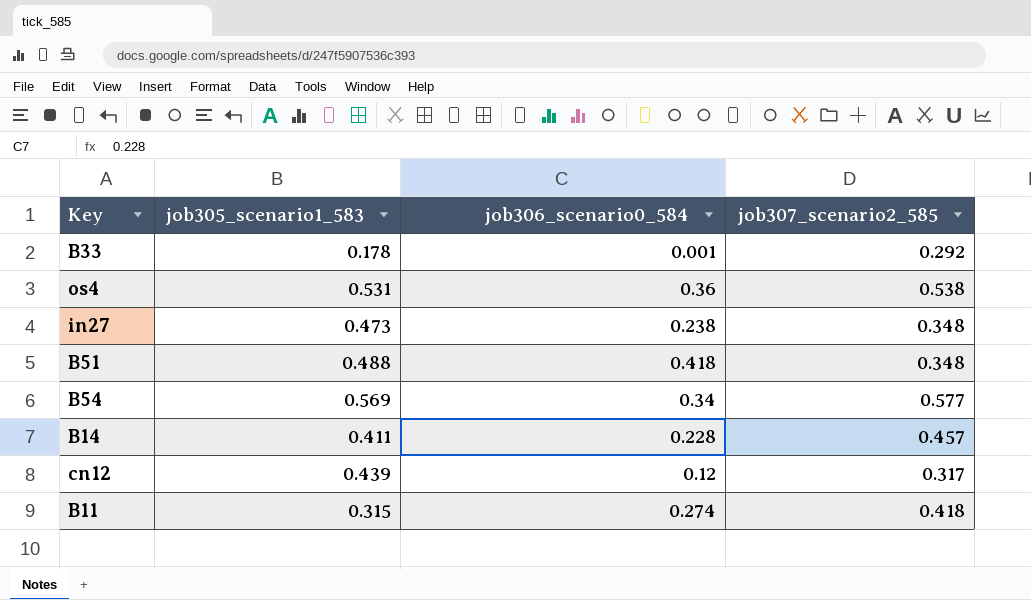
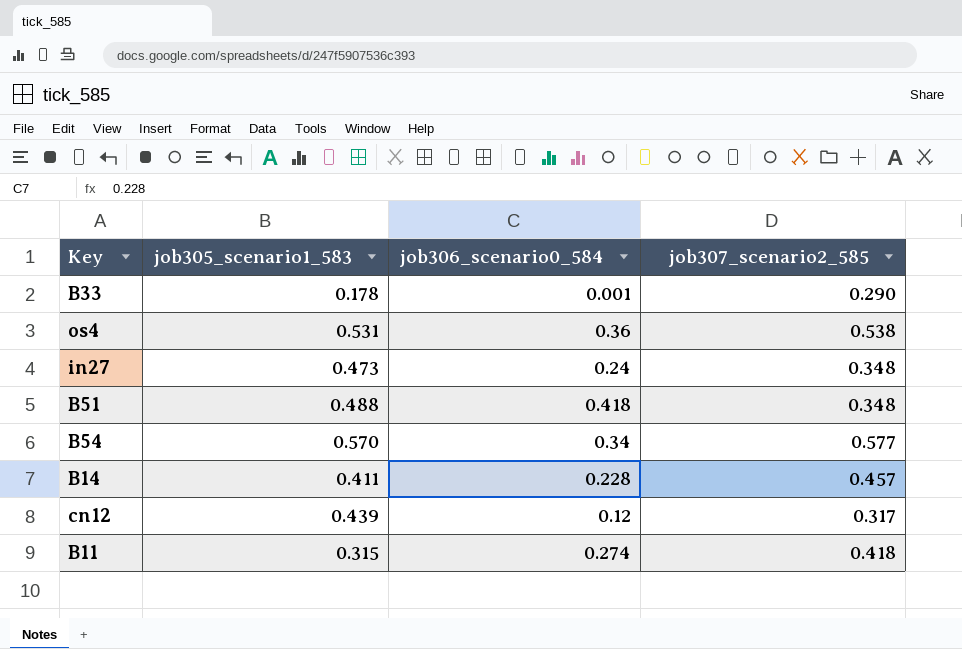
B33 | job307_scenario2_585: 0.292 -> 0.290
in27 | job306_scenario0_584: 0.238 -> 0.24
B54 | job305_scenario1_583: 0.569 -> 0.570

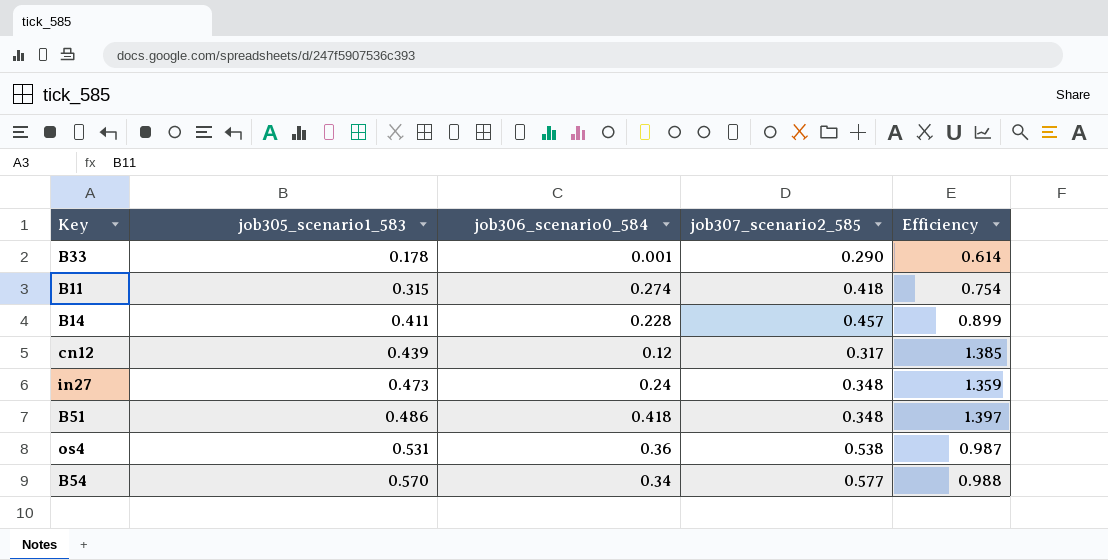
row order: none -> job305_scenario1_583 ascending
column Efficiency | formula: none -> [job305_scenario1_583] / [job307_scenario2_585]
B51 | job305_scenario1_583: 0.488 -> 0.486

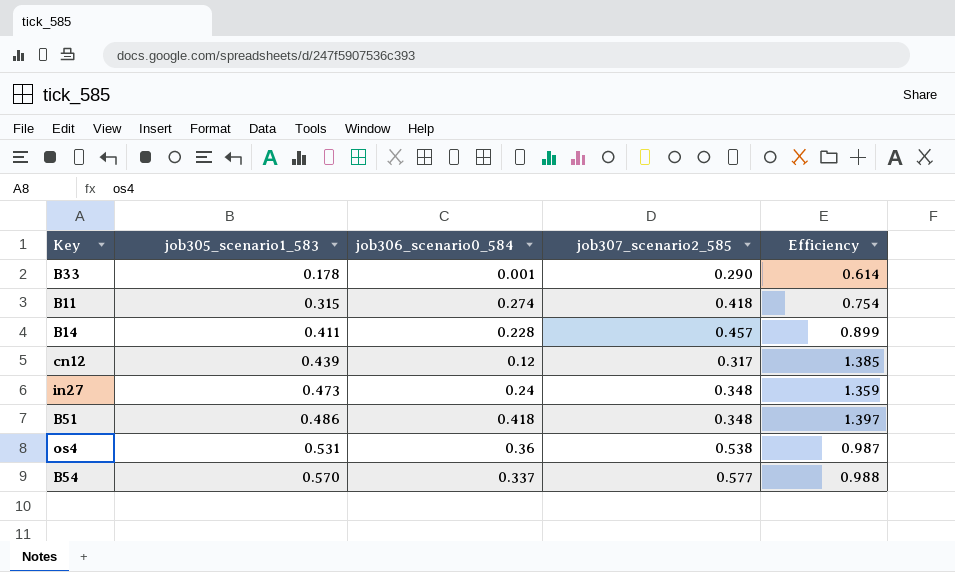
B54 | job306_scenario0_584: 0.34 -> 0.337

